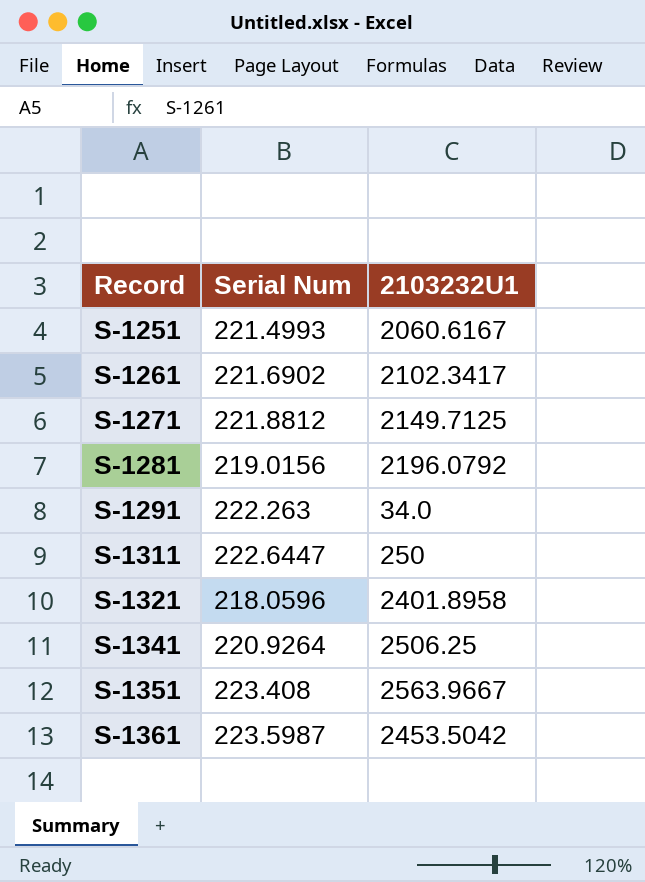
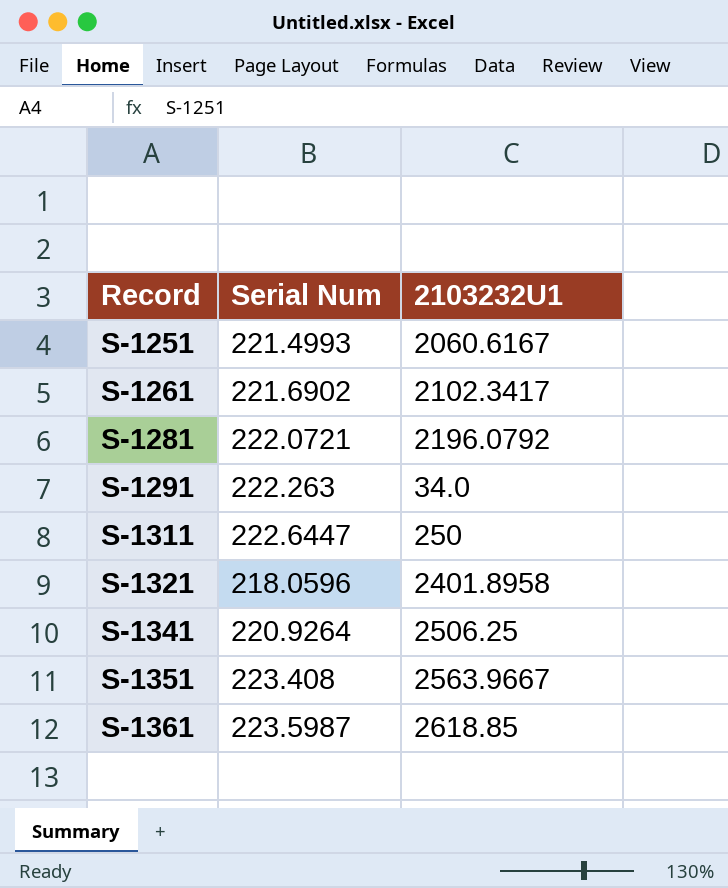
row S-1271: 221.8812 | 2149.7125 -> none
S-1281 | Serial Num: 219.0156 -> 222.0721
S-1361 | 2103232U1: 2453.5042 -> 2618.85

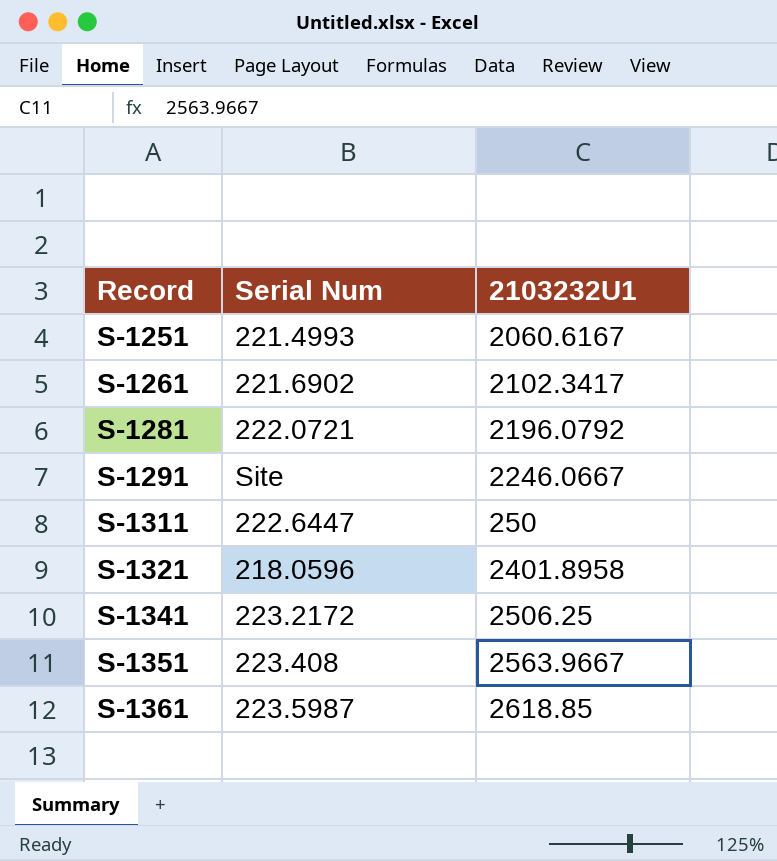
S-1291 | Serial Num: 222.263 -> Site
S-1291 | 2103232U1: 34.0 -> 2246.0667
S-1341 | Serial Num: 220.9264 -> 223.2172

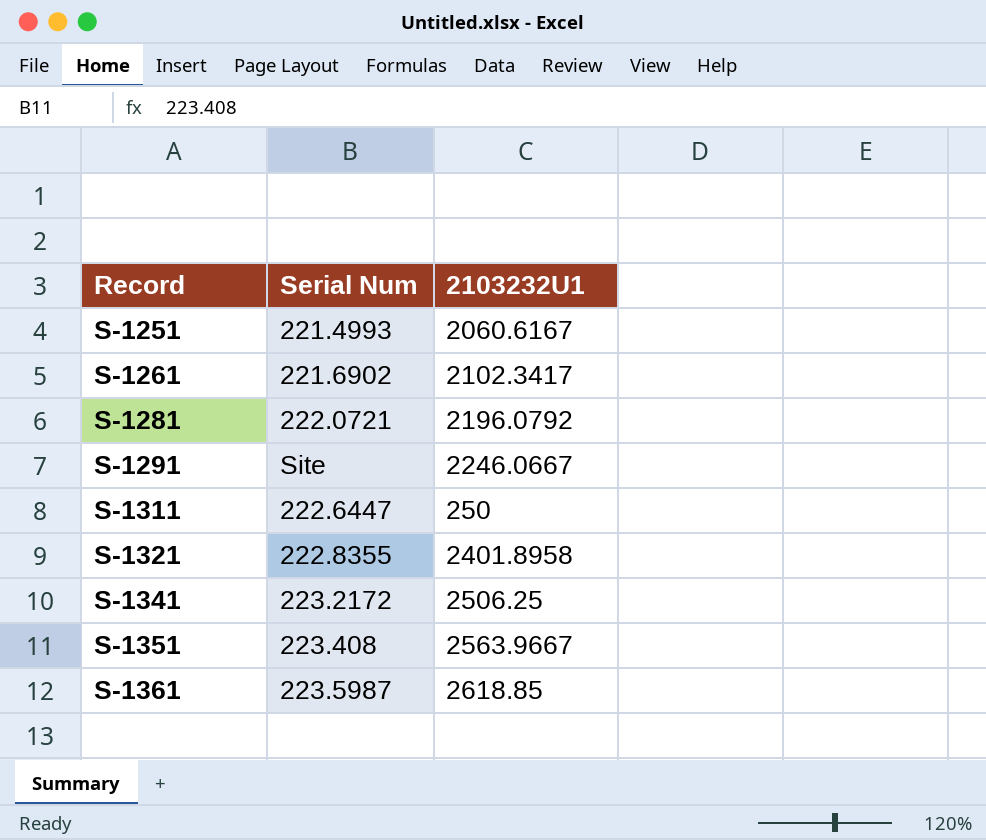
S-1321 | Serial Num: 218.0596 -> 222.8355

